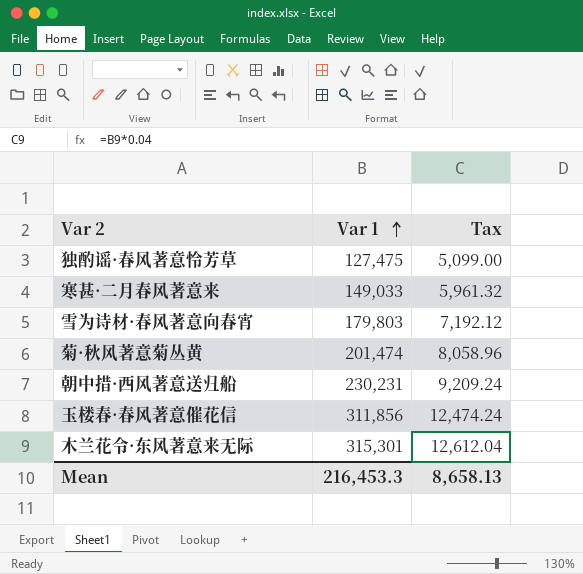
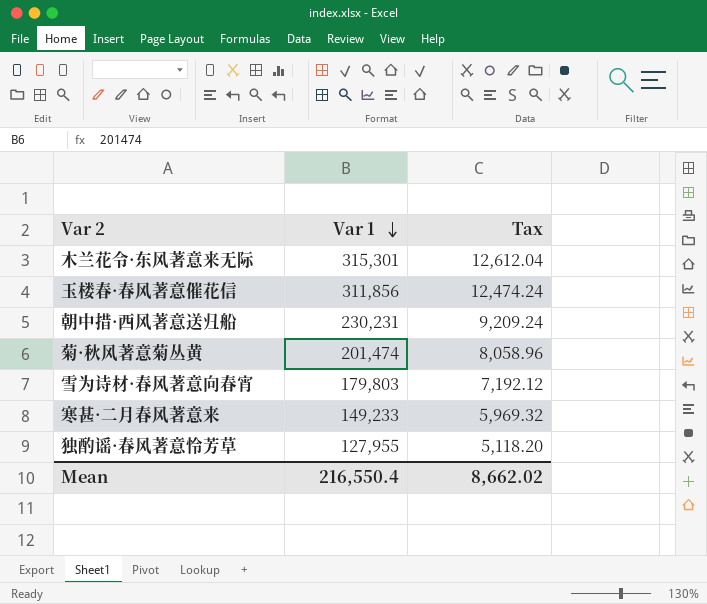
row order: Var 1 ascending -> Var 1 descending
寒甚·二月春风著意来 | Var 1: 149,033 -> 149,233
寒甚·二月春风著意来 | Tax: 5,961.32 -> 5,969.32
独酌谣·春风著意怜芳草 | Var 1: 127,475 -> 127,955
独酌谣·春风著意怜芳草 | Tax: 5,099.00 -> 5,118.20
Mean | Var 1: 216,453.3 -> 216,550.4
Mean | Tax: 8,658.13 -> 8,662.02

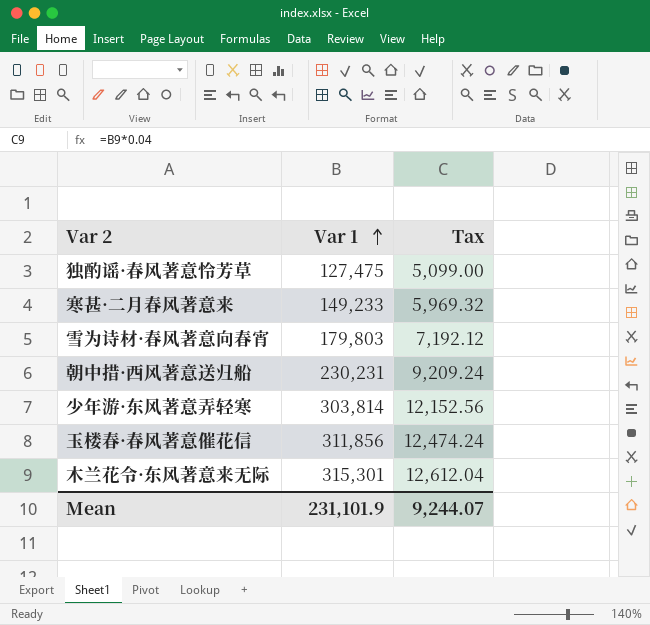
row order: Var 1 descending -> Var 1 ascending
row 菊·秋风著意菊丛黄: 201,474 | 8,058.96 -> none
独酌谣·春风著意怜芳草 | Var 1: 127,955 -> 127,475
独酌谣·春风著意怜芳草 | Tax: 5,118.20 -> 5,099.00
row 少年游·东风著意弄轻寒: none -> 303,814 | 12,152.56
Mean | Var 1: 216,550.4 -> 231,101.9
Mean | Tax: 8,662.02 -> 9,244.07

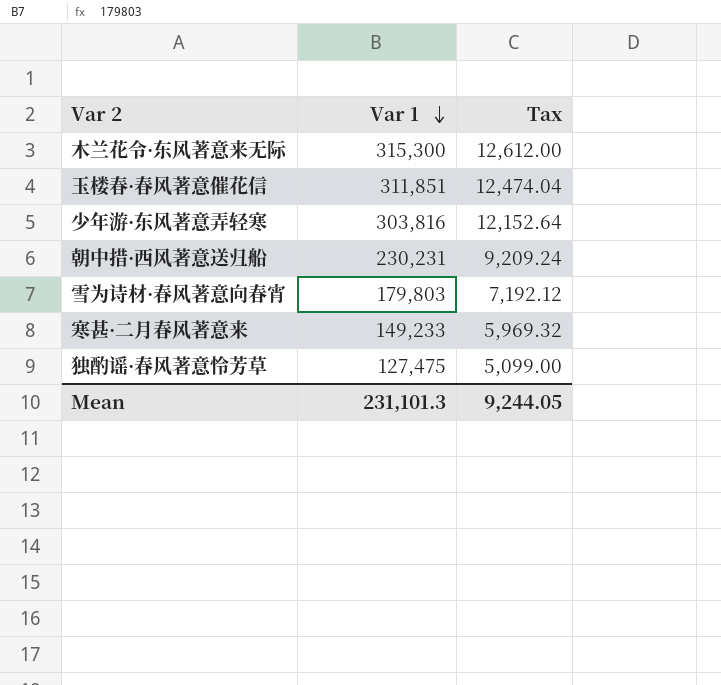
row order: Var 1 ascending -> Var 1 descending
木兰花令·东风著意来无际 | Var 1: 315,301 -> 315,300
木兰花令·东风著意来无际 | Tax: 12,612.04 -> 12,612.00
玉楼春·春风著意催花信 | Var 1: 311,856 -> 311,851
玉楼春·春风著意催花信 | Tax: 12,474.24 -> 12,474.04
少年游·东风著意弄轻寒 | Var 1: 303,814 -> 303,816
少年游·东风著意弄轻寒 | Tax: 12,152.56 -> 12,152.64
Mean | Var 1: 231,101.9 -> 231,101.3
Mean | Tax: 9,244.07 -> 9,244.05

